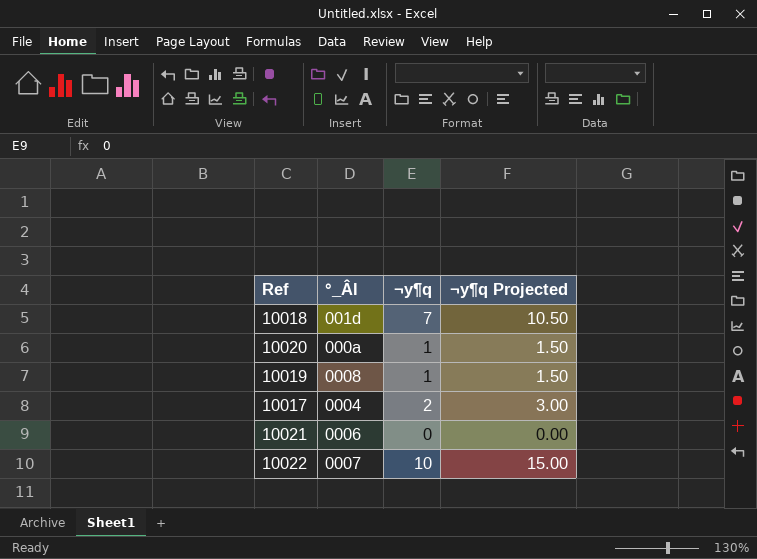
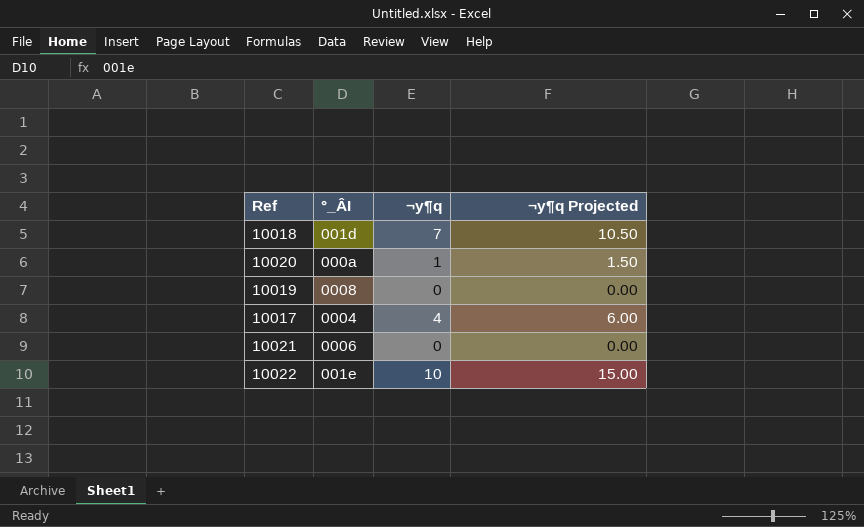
10019 | ¬y¶q: 1 -> 0
10019 | ¬y¶q Projected: 1.50 -> 0.00
10017 | ¬y¶q: 2 -> 4
10017 | ¬y¶q Projected: 3.00 -> 6.00
10022 | °_ÂI: 0007 -> 001e

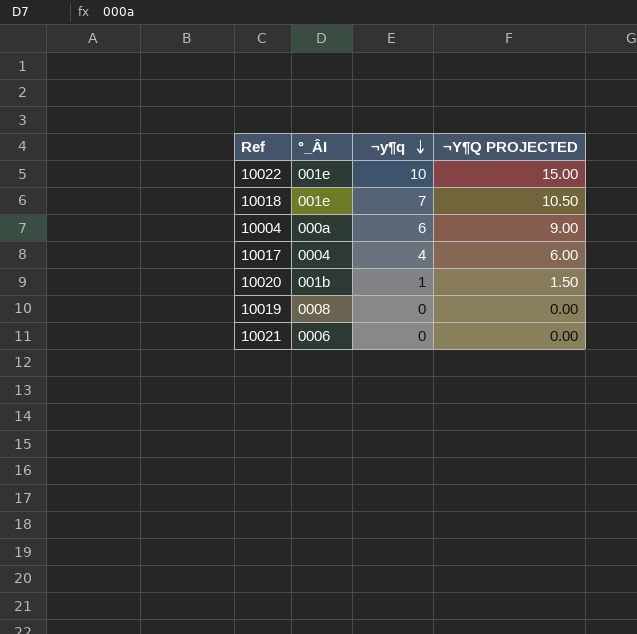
row order: none -> ¬y¶q descending
column name: ¬y¶q Projected -> ¬Y¶Q PROJECTED
10018 | °_ÂI: 001d -> 001e
row 10004: none -> 000a | 6 | 9.00
10020 | °_ÂI: 000a -> 001b

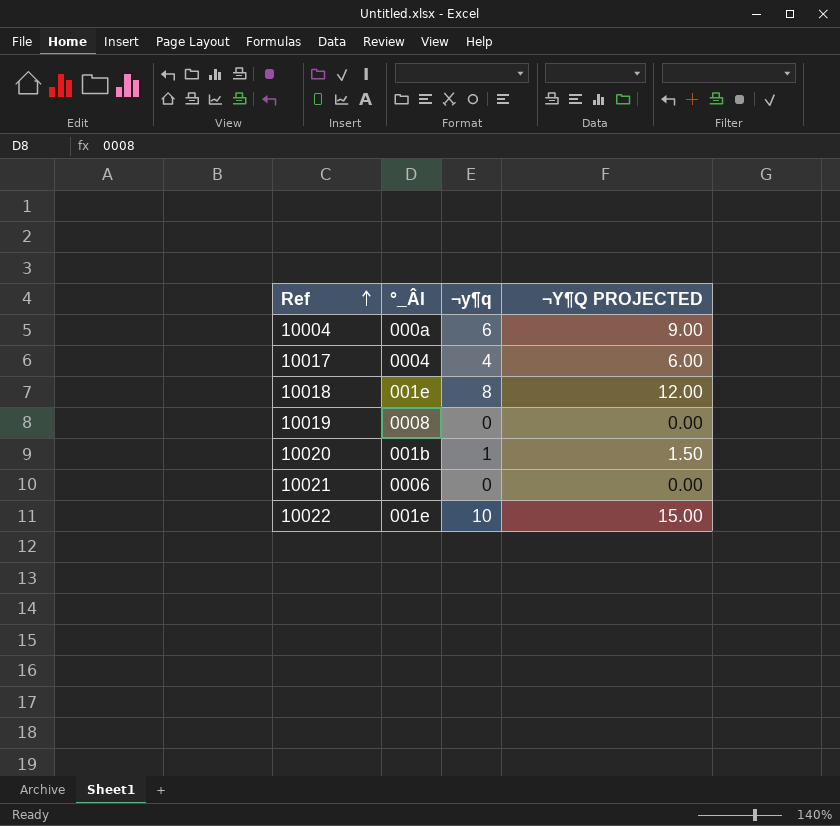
row order: ¬y¶q descending -> Ref ascending
10018 | ¬y¶q: 7 -> 8
10018 | ¬Y¶Q PROJECTED: 10.50 -> 12.00

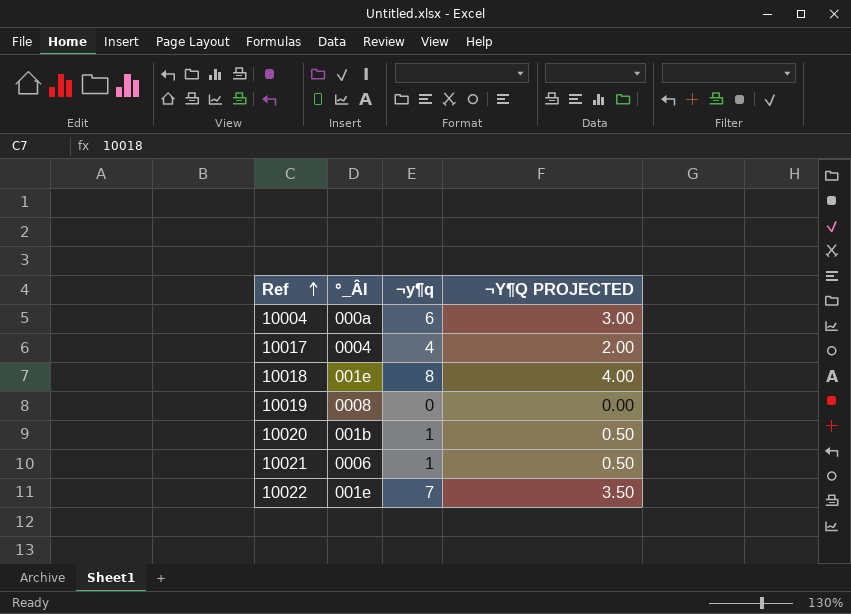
column ¬Y¶Q PROJECTED | formula: [¬y¶q] * 1.5 -> [¬y¶q] * 0.5
10021 | ¬y¶q: 0 -> 1
10022 | ¬y¶q: 10 -> 7

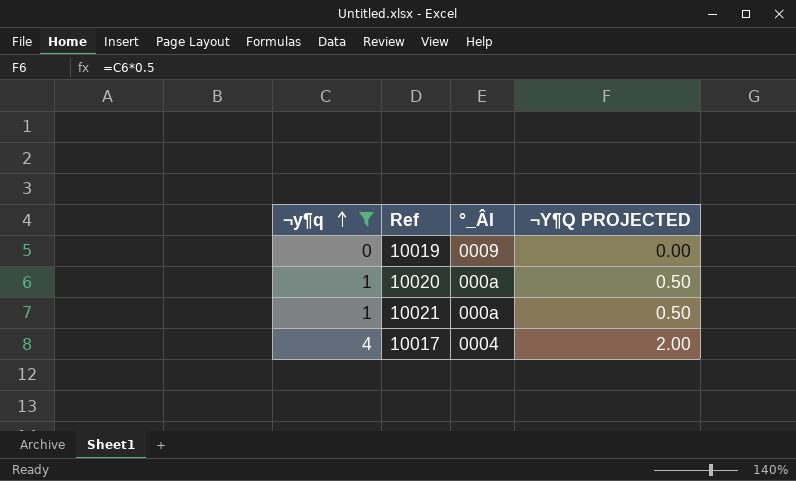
filter: none -> ¬y¶q <= 4
row order: Ref ascending -> ¬y¶q ascending
column ¬y¶q | position: 3 -> 1
10019 | °_ÂI: 0008 -> 0009
10020 | °_ÂI: 001b -> 000a
10021 | °_ÂI: 0006 -> 000a

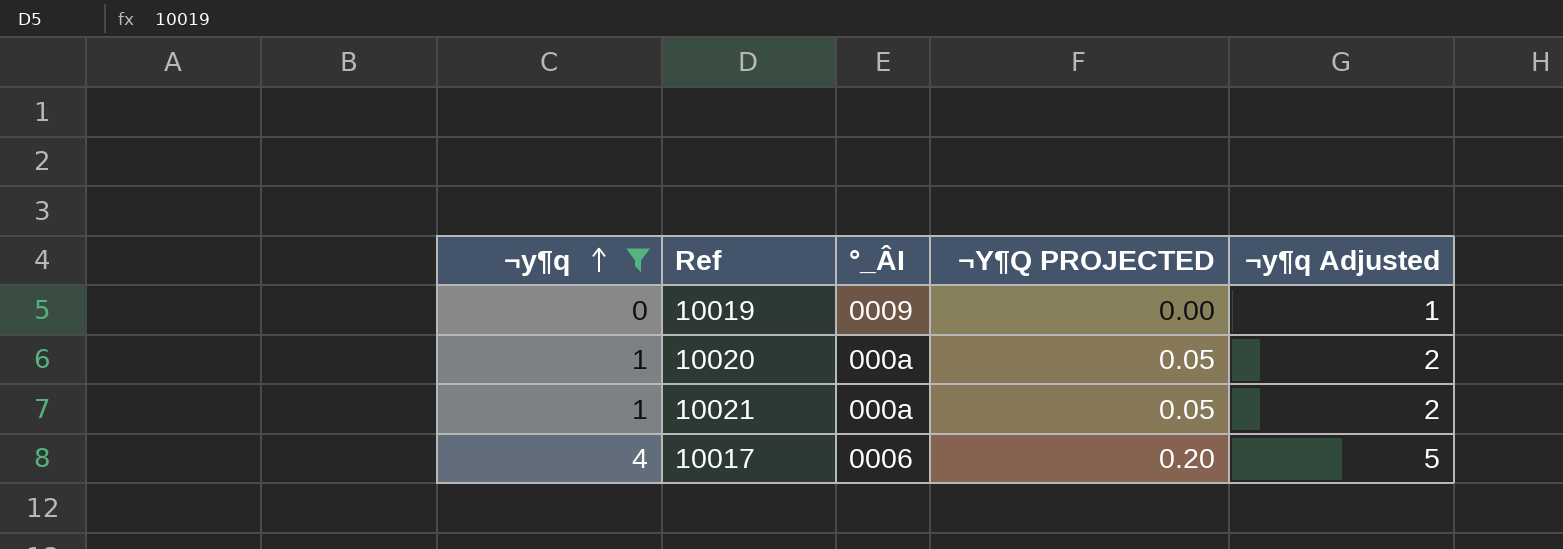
column ¬Y¶Q PROJECTED | formula: [¬y¶q] * 0.5 -> [¬y¶q] * 0.05
column ¬y¶q Adjusted | formula: none -> [¬y¶q] + 1
10017 | °_ÂI: 0004 -> 0006

